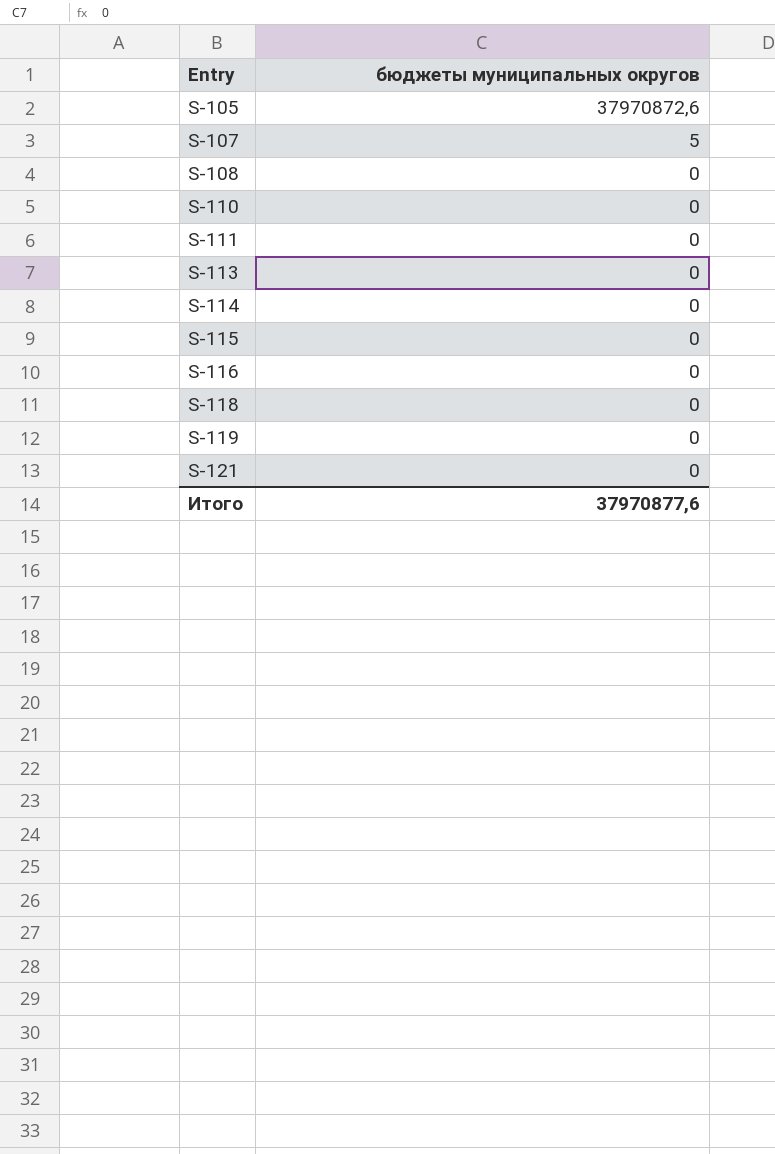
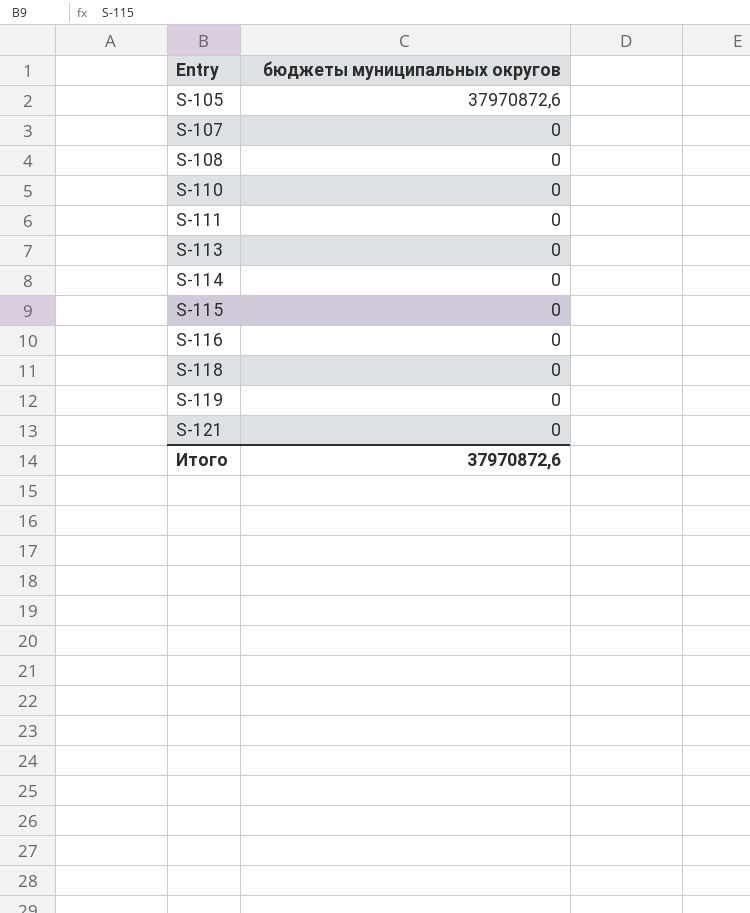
S-107 | бюджеты муниципальных округов: 5 -> 0
Итого | бюджеты муниципальных округов: 37970877,6 -> 37970872,6

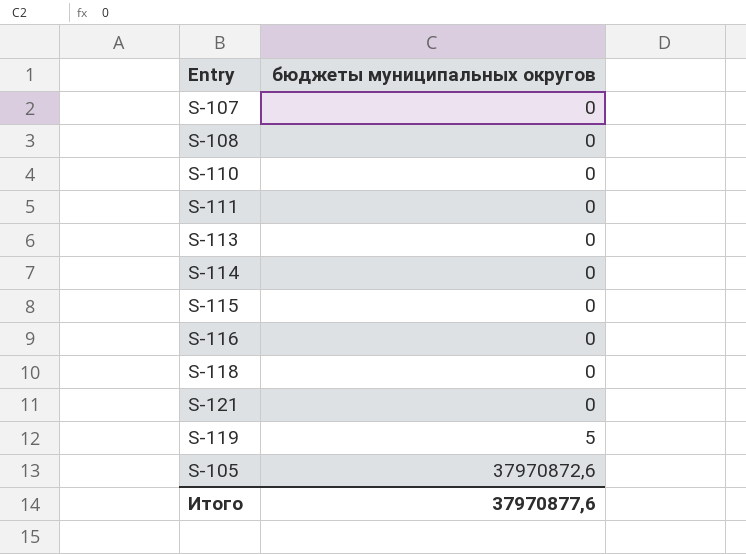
row order: Entry ascending -> бюджеты муниципальных округов ascending
S-119 | бюджеты муниципальных округов: 0 -> 5
Итого | бюджеты муниципальных округов: 37970872,6 -> 37970877,6

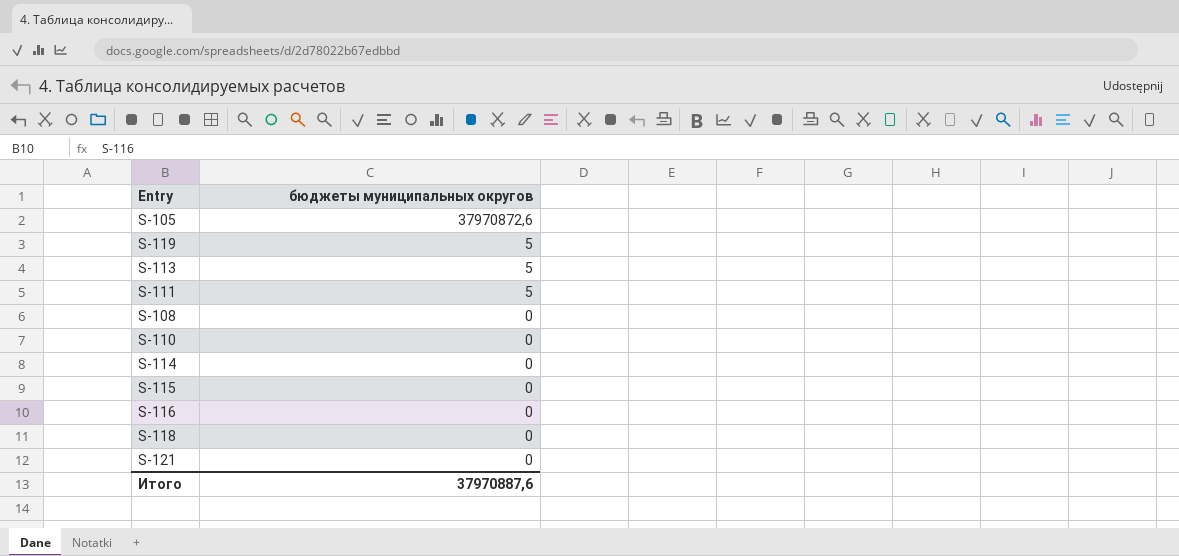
row order: бюджеты муниципальных округов ascending -> бюджеты муниципальных округов descending
row S-107: 0 -> none
S-113 | бюджеты муниципальных округов: 0 -> 5
S-111 | бюджеты муниципальных округов: 0 -> 5
Итого | бюджеты муниципальных округов: 37970877,6 -> 37970887,6

